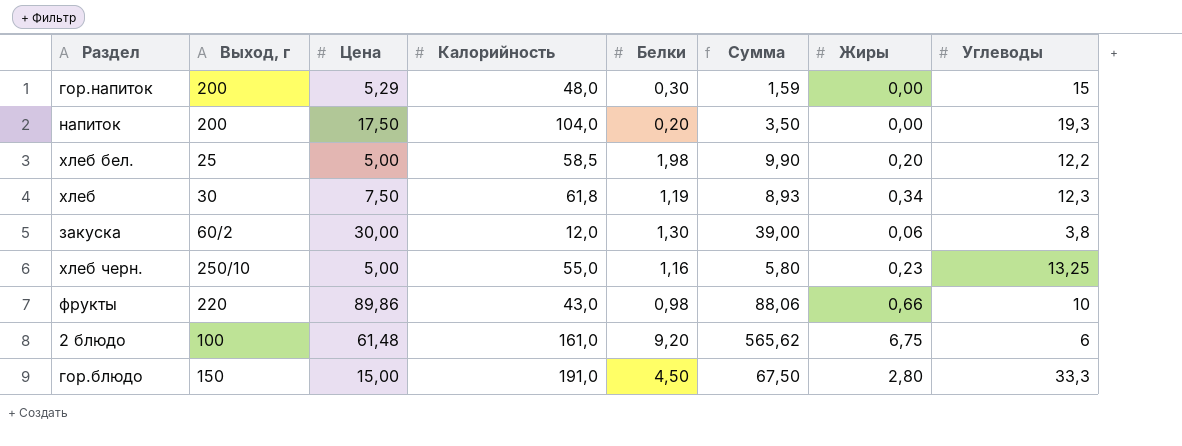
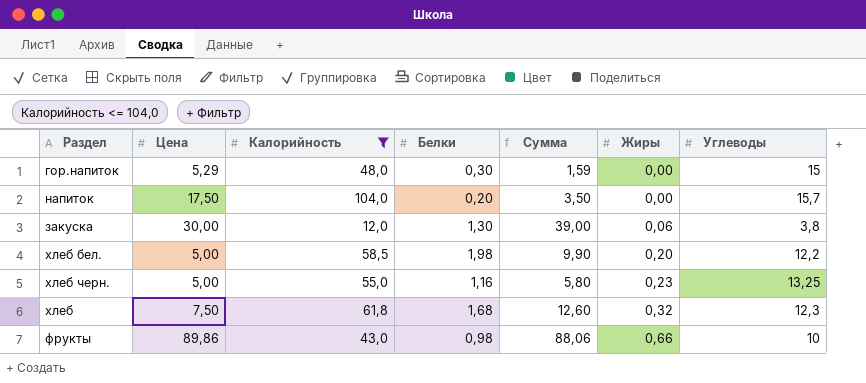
filter: none -> Калорийность <= 104,0
row order: none -> Жиры ascending
column Выход, г | position: 2 -> none
напиток | Углеводы: 19,3 -> 15,7
хлеб | Белки: 1,19 -> 1,68
хлеб | Сумма: 8,93 -> 12,60
хлеб | Жиры: 0,34 -> 0,32

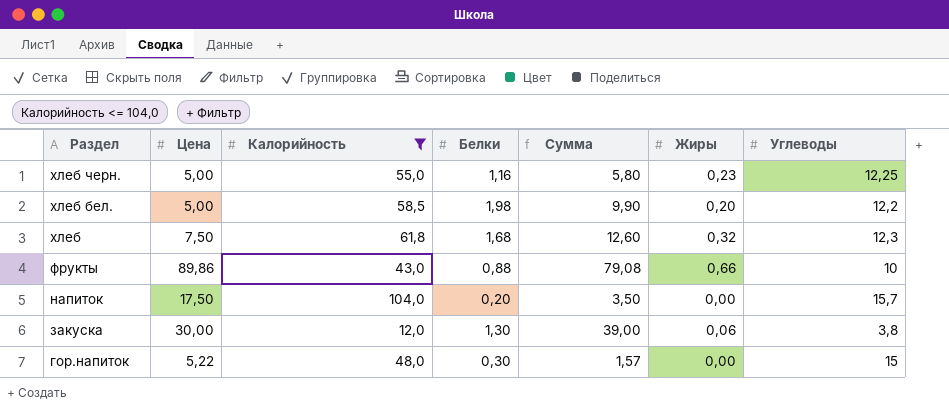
row order: Жиры ascending -> Раздел descending
хлеб черн. | Углеводы: 13,25 -> 12,25
фрукты | Белки: 0,98 -> 0,88
фрукты | Сумма: 88,06 -> 79,08
гор.напиток | Цена: 5,29 -> 5,22
гор.напиток | Сумма: 1,59 -> 1,57

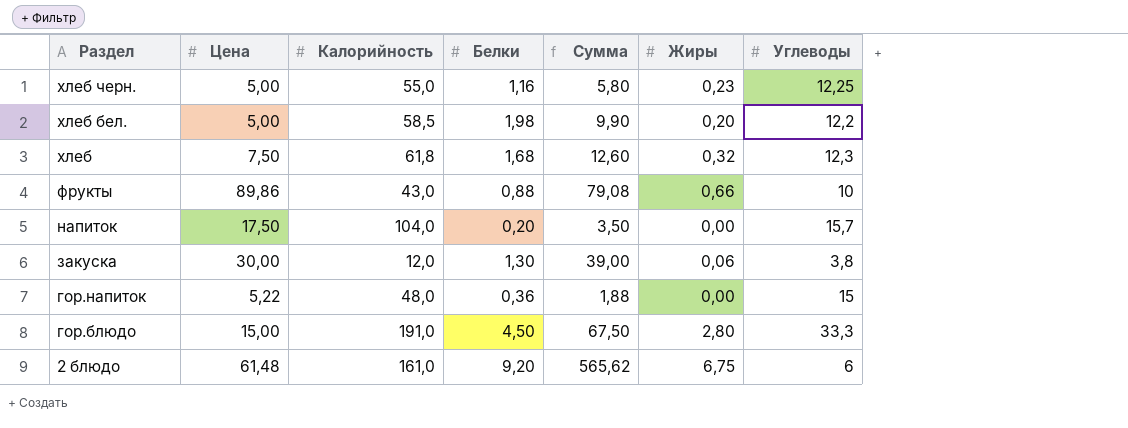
filter: Калорийность <= 104,0 -> none
гор.напиток | Белки: 0,30 -> 0,36
гор.напиток | Сумма: 1,57 -> 1,88

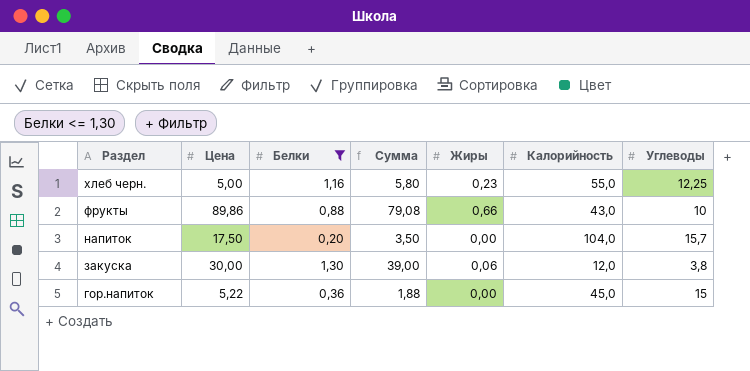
filter: none -> Белки <= 1,30
column Калорийность | position: 3 -> 6
гор.напиток | Калорийность: 48,0 -> 45,0

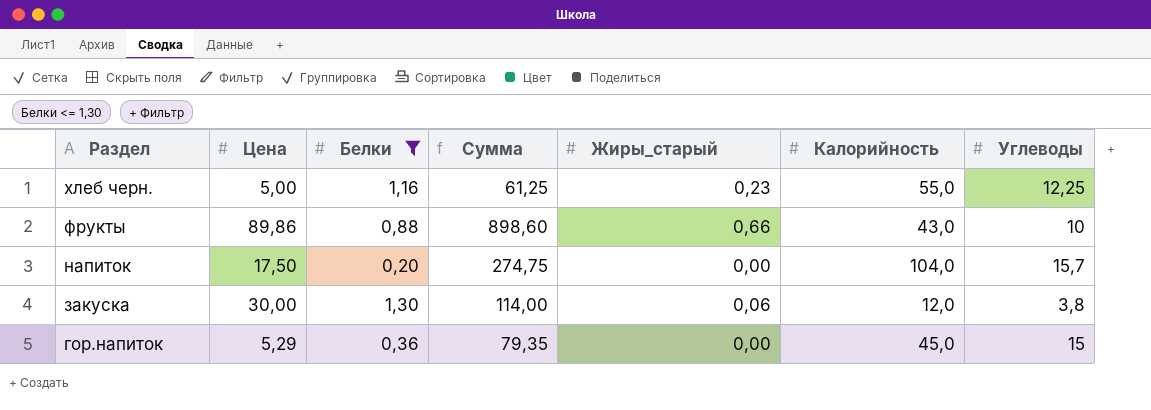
column Сумма | formula: [Цена] * [Белки] -> [Цена] * [Углеводы]
column name: Жиры -> Жиры_старый
гор.напиток | Цена: 5,22 -> 5,29

